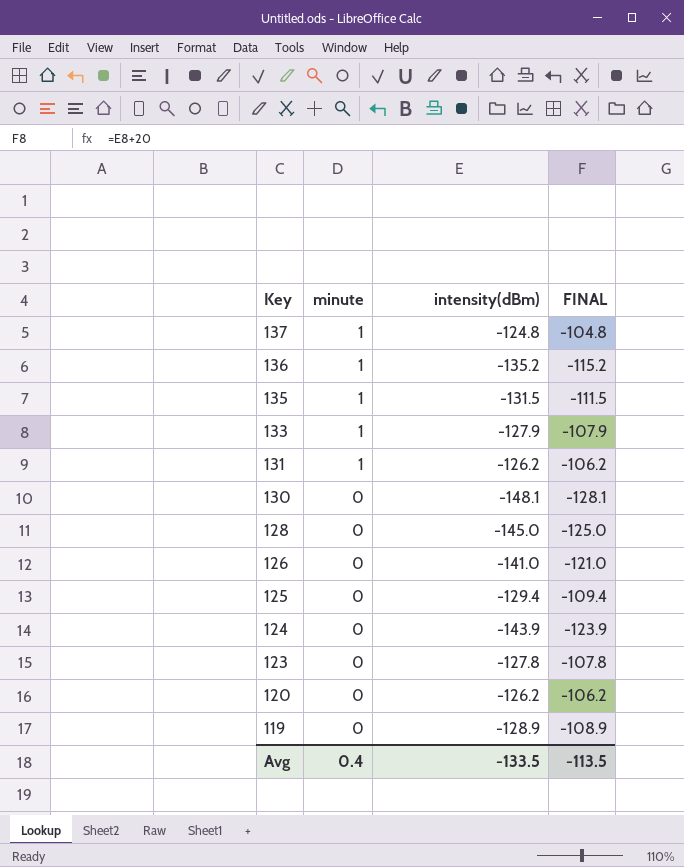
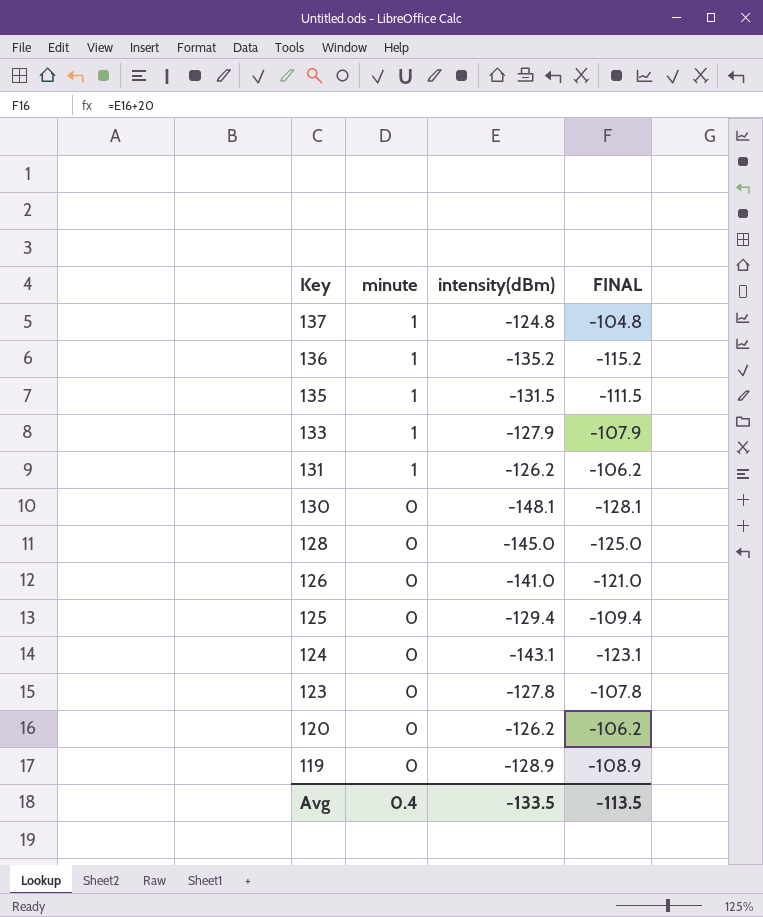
124 | intensity(dBm): -143.9 -> -143.1
124 | FINAL: -123.9 -> -123.1

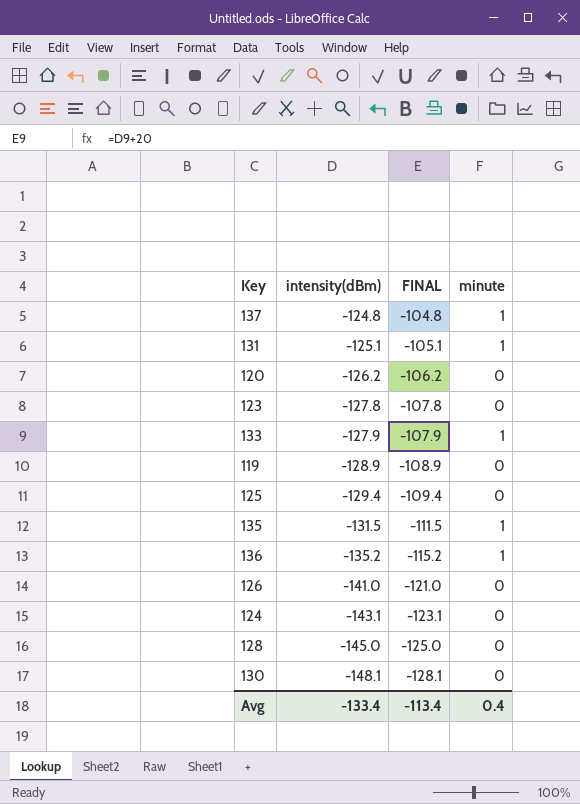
row order: Key descending -> intensity(dBm) descending
column minute | position: 2 -> 4
131 | intensity(dBm): -126.2 -> -125.1
131 | FINAL: -106.2 -> -105.1
Avg | intensity(dBm): -133.5 -> -133.4
Avg | FINAL: -113.5 -> -113.4

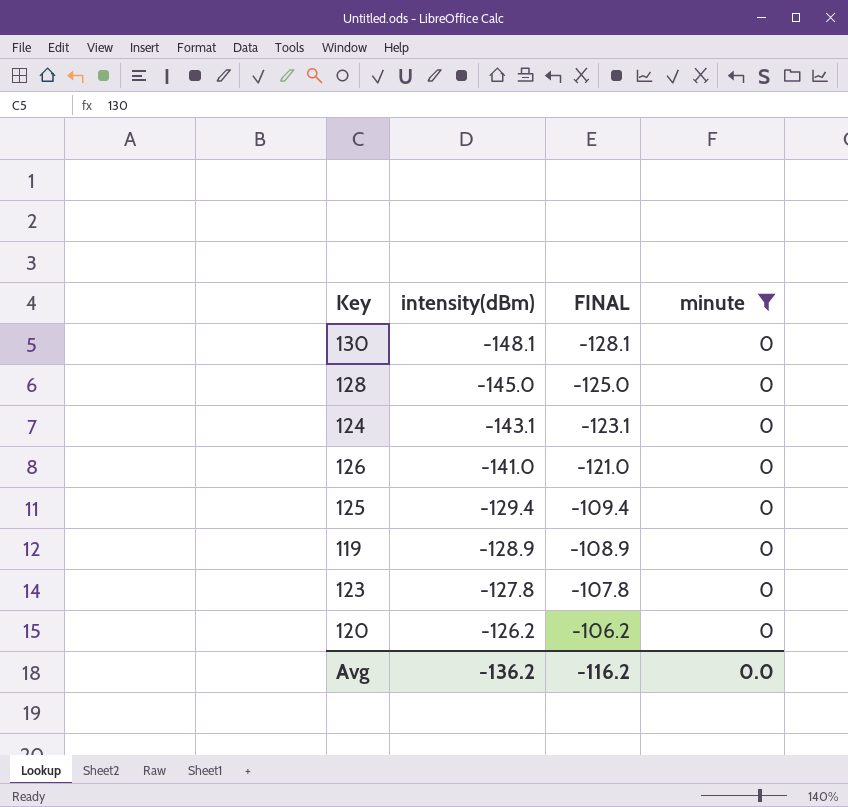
filter: none -> minute = 0
row order: intensity(dBm) descending -> intensity(dBm) ascending
Avg | intensity(dBm): -133.4 -> -136.2
Avg | FINAL: -113.4 -> -116.2
Avg | minute: 0.4 -> 0.0

